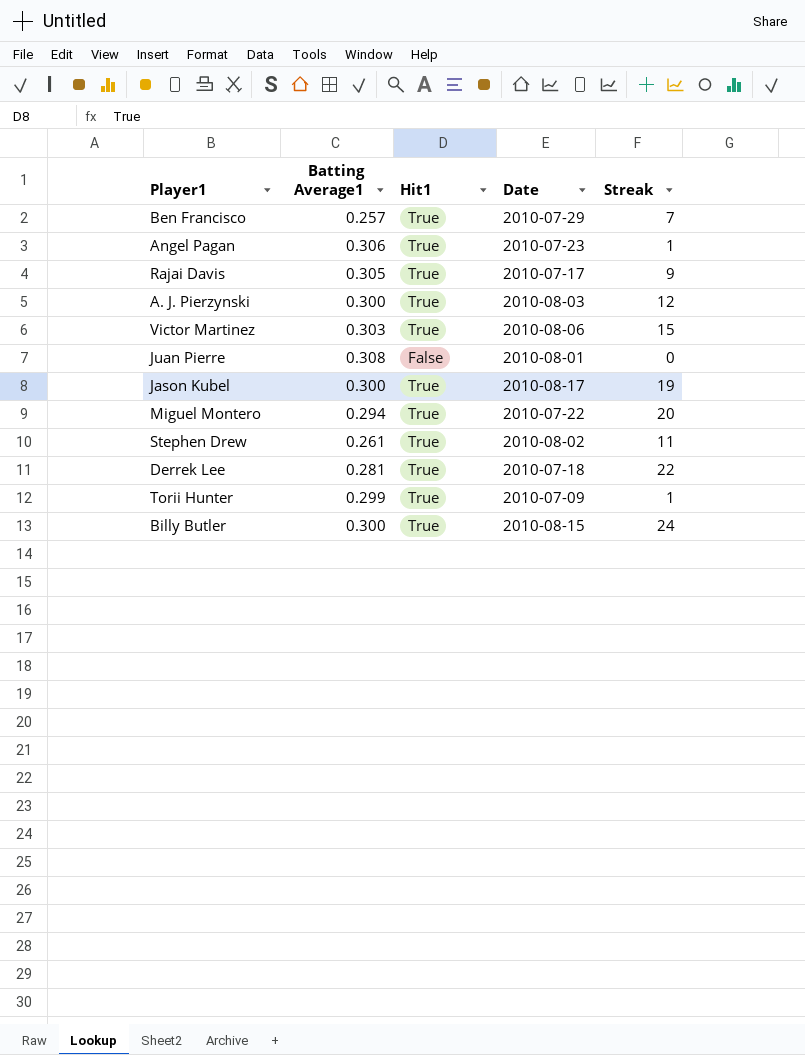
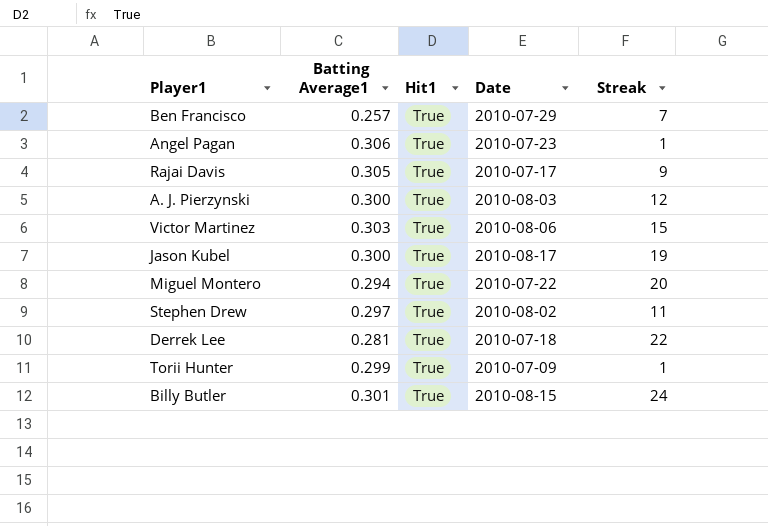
row Juan Pierre: 0.308 | False | 2010-08-01 | 0 -> none
Stephen Drew | Batting Average1: 0.261 -> 0.297
Billy Butler | Batting Average1: 0.300 -> 0.301

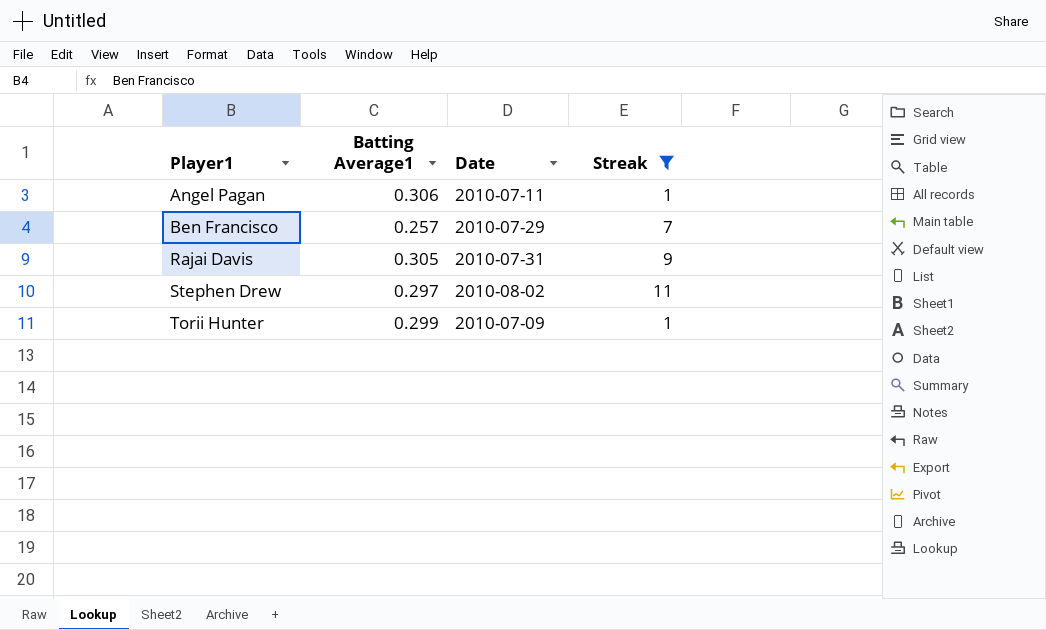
filter: none -> Streak <= 11
row order: none -> Player1 ascending
column Hit1 | position: 3 -> none
Angel Pagan | Date: 2010-07-23 -> 2010-07-11
Rajai Davis | Date: 2010-07-17 -> 2010-07-31

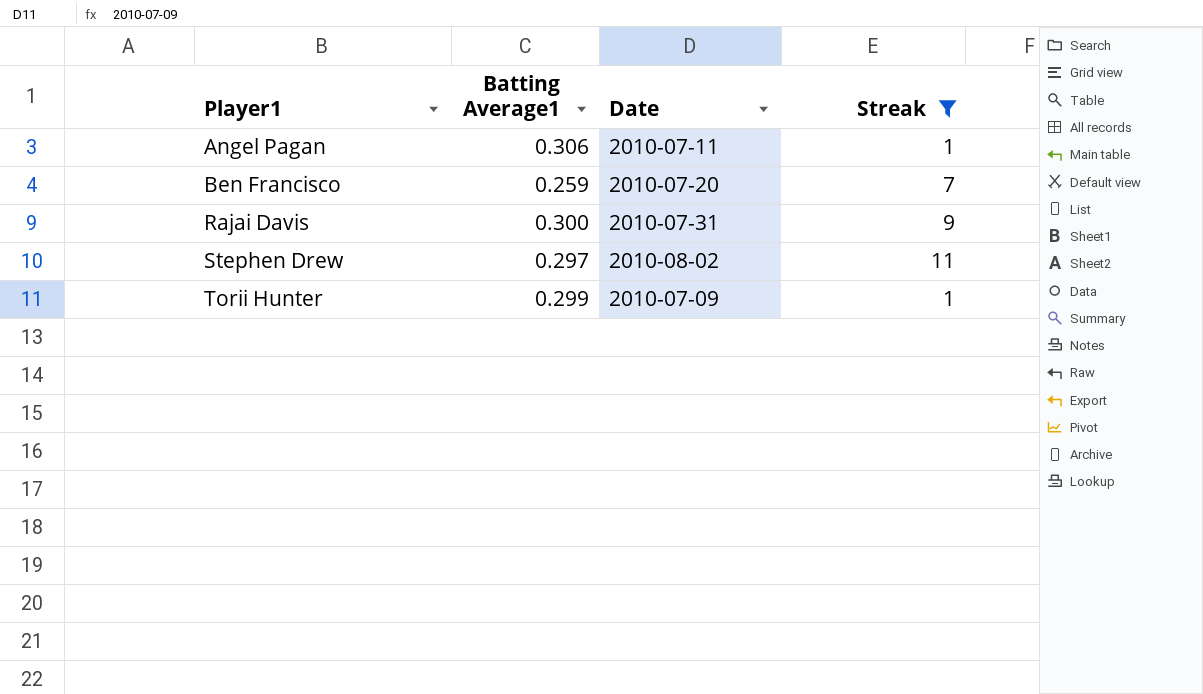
Ben Francisco | Batting Average1: 0.257 -> 0.259
Ben Francisco | Date: 2010-07-29 -> 2010-07-20
Rajai Davis | Batting Average1: 0.305 -> 0.300

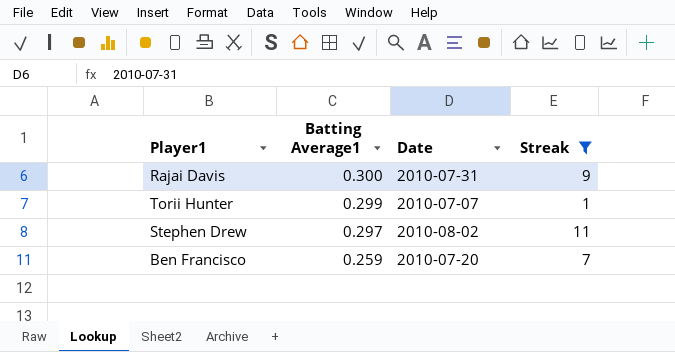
row order: Player1 ascending -> Batting Average1 descending
row Angel Pagan: 0.306 | 2010-07-11 | 1 -> none
Torii Hunter | Date: 2010-07-09 -> 2010-07-07

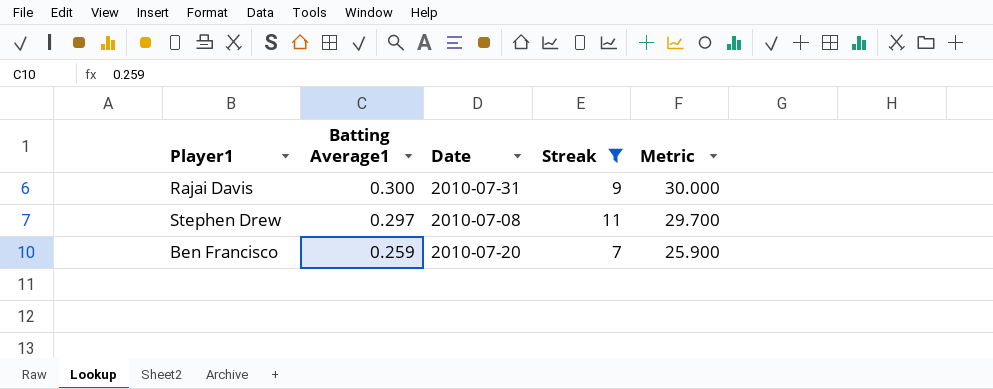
column Metric | formula: none -> [Batting Average1] * 100
row Torii Hunter: 0.299 | 2010-07-07 | 1 -> none
Stephen Drew | Date: 2010-08-02 -> 2010-07-08

